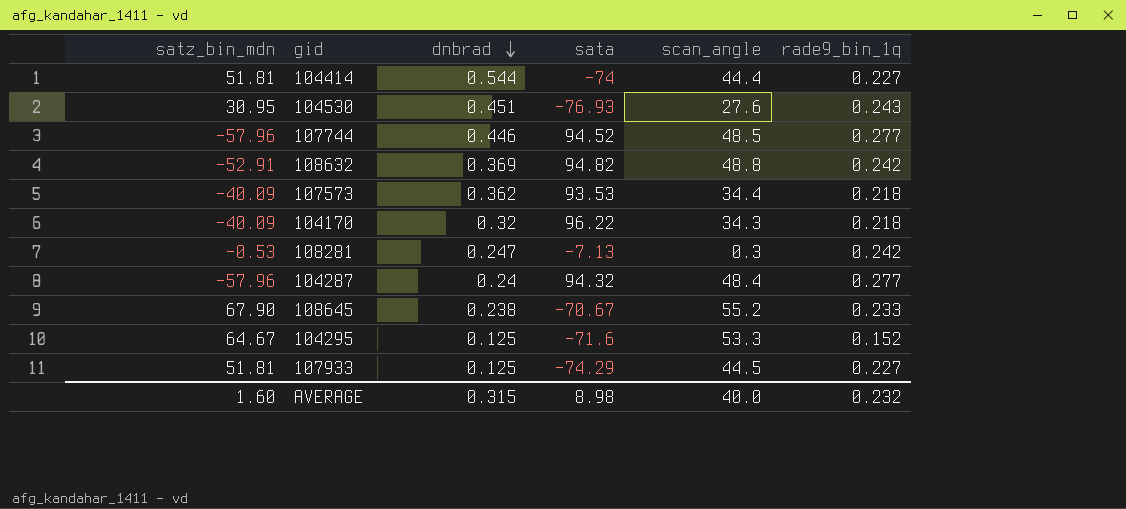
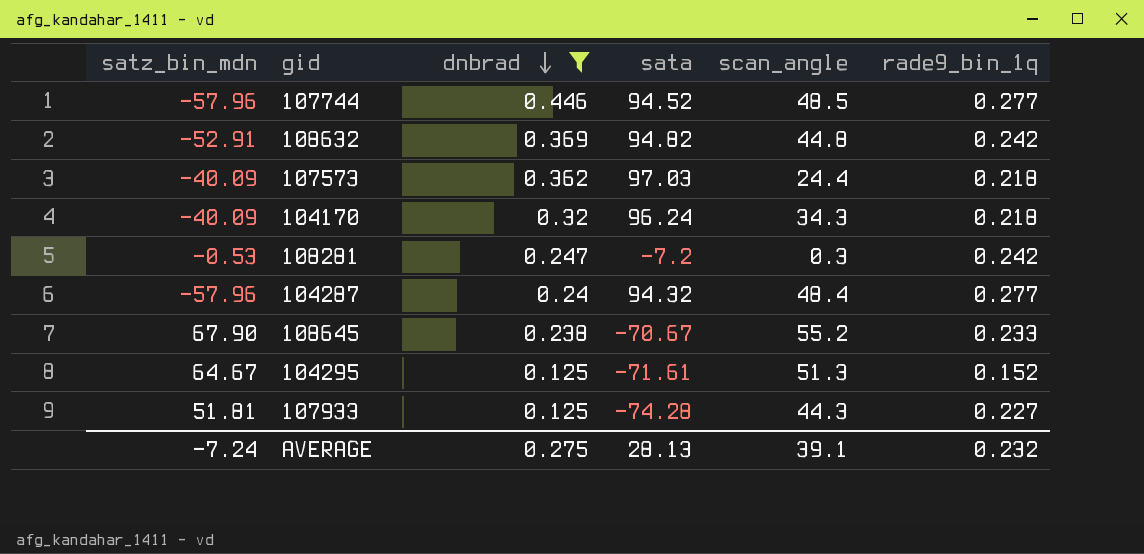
filter: none -> dnbrad <= 0.446
108632 | scan_angle: 48.8 -> 44.8
107573 | sata: 93.53 -> 97.03
107573 | scan_angle: 34.4 -> 24.4
104170 | sata: 96.22 -> 96.24
108281 | sata: -7.13 -> -7.2
104295 | sata: -71.6 -> -71.61
104295 | scan_angle: 53.3 -> 51.3
107933 | sata: -74.29 -> -74.28
107933 | scan_angle: 44.5 -> 44.3
AVERAGE | satz_bin_mdn: 1.60 -> -7.24
AVERAGE | dnbrad: 0.315 -> 0.275
AVERAGE | sata: 8.98 -> 28.13
AVERAGE | scan_angle: 40.0 -> 39.1

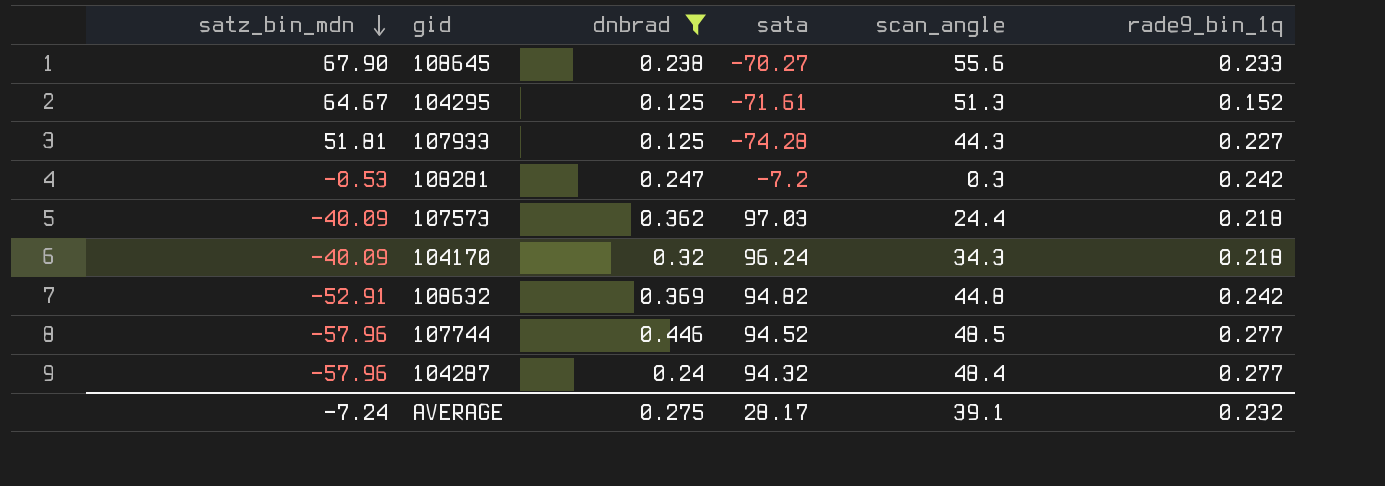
row order: dnbrad descending -> satz_bin_mdn descending
108645 | sata: -70.67 -> -70.27
108645 | scan_angle: 55.2 -> 55.6
AVERAGE | sata: 28.13 -> 28.17

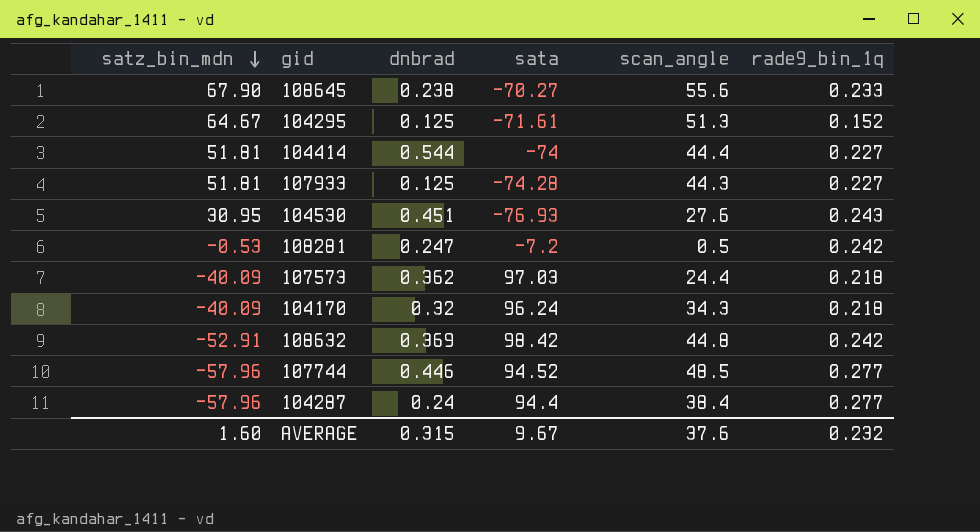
filter: dnbrad <= 0.446 -> none
108281 | scan_angle: 0.3 -> 0.5
108632 | sata: 94.82 -> 98.42
104287 | sata: 94.32 -> 94.4
104287 | scan_angle: 48.4 -> 38.4
AVERAGE | satz_bin_mdn: -7.24 -> 1.60
AVERAGE | dnbrad: 0.275 -> 0.315
AVERAGE | sata: 28.17 -> 9.67
AVERAGE | scan_angle: 39.1 -> 37.6

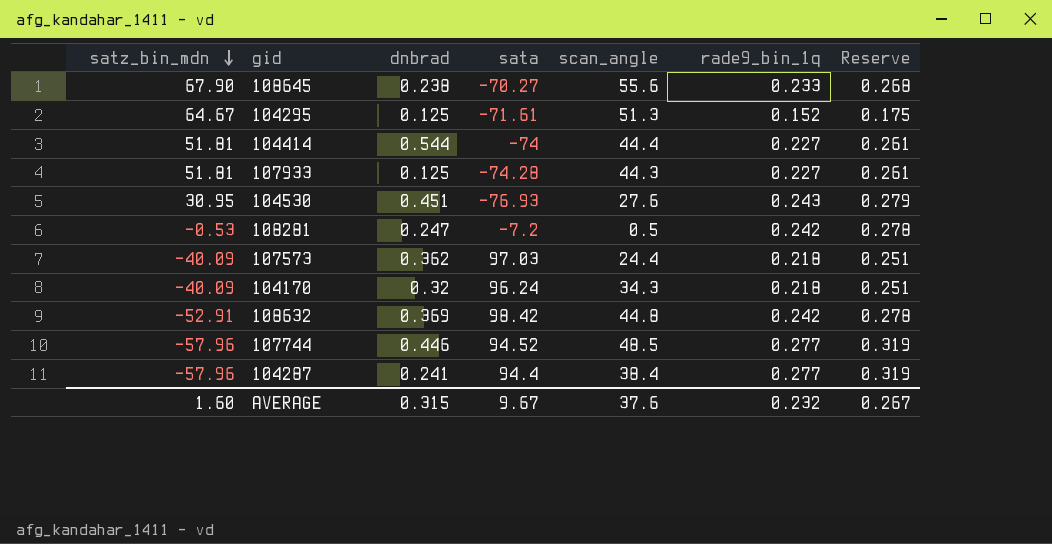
column Reserve | formula: none -> [rade9_bin_1q] * 1.15
104287 | dnbrad: 0.24 -> 0.241

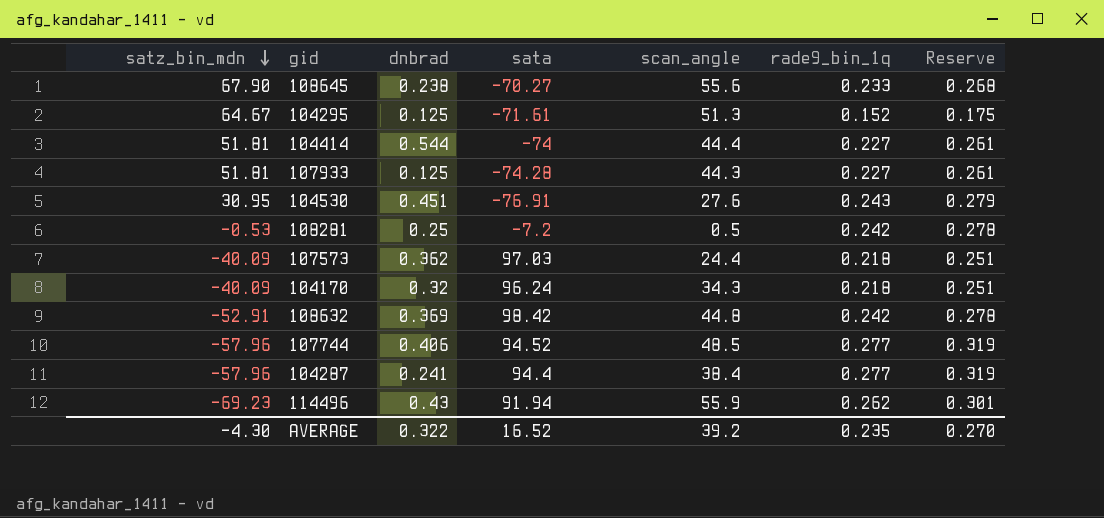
104530 | sata: -76.93 -> -76.91
108281 | dnbrad: 0.247 -> 0.25
107744 | dnbrad: 0.446 -> 0.406
row 114496: none -> -69.23 | 0.43 | 91.94 | 55.9 | 0.262 | 0.301
AVERAGE | satz_bin_mdn: 1.60 -> -4.30
AVERAGE | dnbrad: 0.315 -> 0.322
AVERAGE | sata: 9.67 -> 16.52
AVERAGE | scan_angle: 37.6 -> 39.2
AVERAGE | rade9_bin_1q: 0.232 -> 0.235
AVERAGE | Reserve: 0.267 -> 0.270

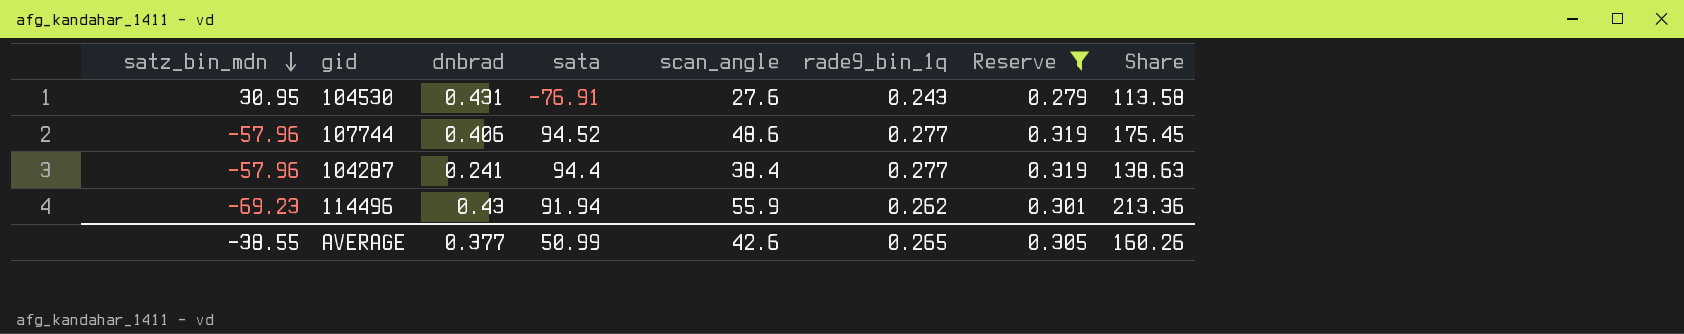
filter: none -> Reserve >= 0.279
column Share | formula: none -> [scan_angle] / [rade9_bin_1q]
104530 | dnbrad: 0.451 -> 0.431
107744 | scan_angle: 48.5 -> 48.6
AVERAGE | satz_bin_mdn: -4.30 -> -38.55
AVERAGE | dnbrad: 0.322 -> 0.377
AVERAGE | sata: 16.52 -> 50.99
AVERAGE | scan_angle: 39.2 -> 42.6
AVERAGE | rade9_bin_1q: 0.235 -> 0.265
AVERAGE | Reserve: 0.270 -> 0.305

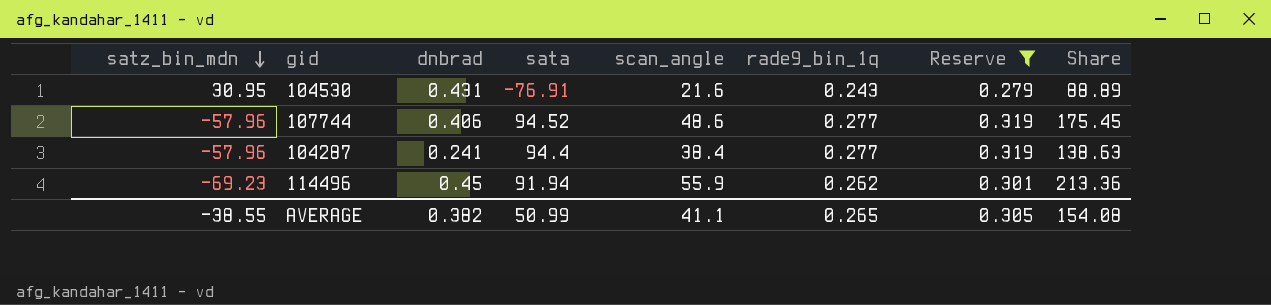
104530 | scan_angle: 27.6 -> 21.6
104530 | Share: 113.58 -> 88.89
114496 | dnbrad: 0.43 -> 0.45
AVERAGE | dnbrad: 0.377 -> 0.382
AVERAGE | scan_angle: 42.6 -> 41.1
AVERAGE | Share: 160.26 -> 154.08

